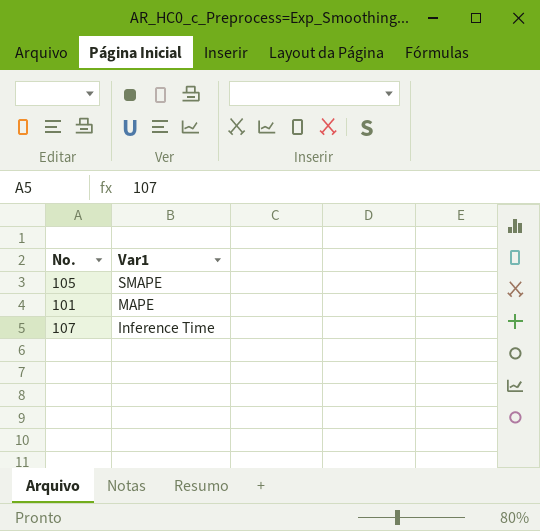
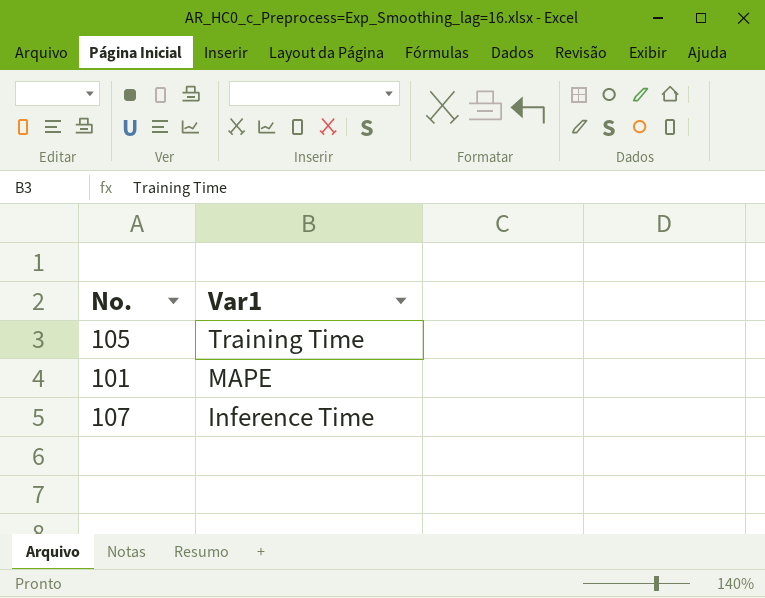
105 | Var1: SMAPE -> Training Time

